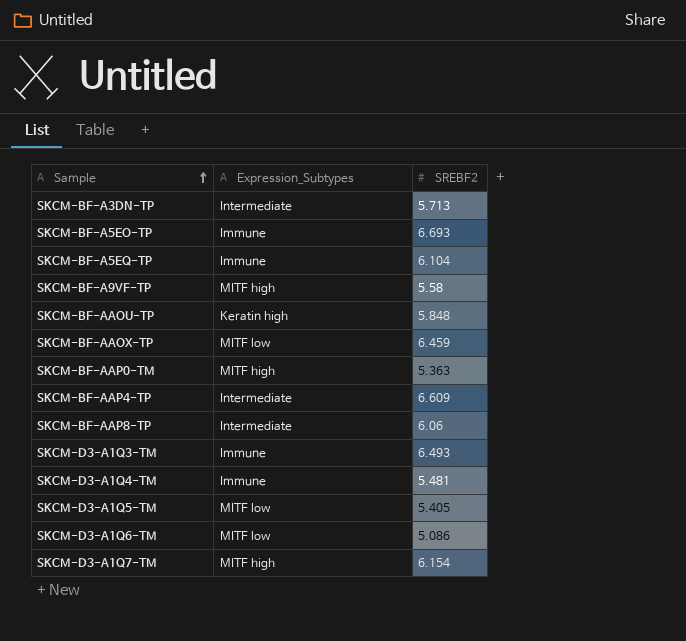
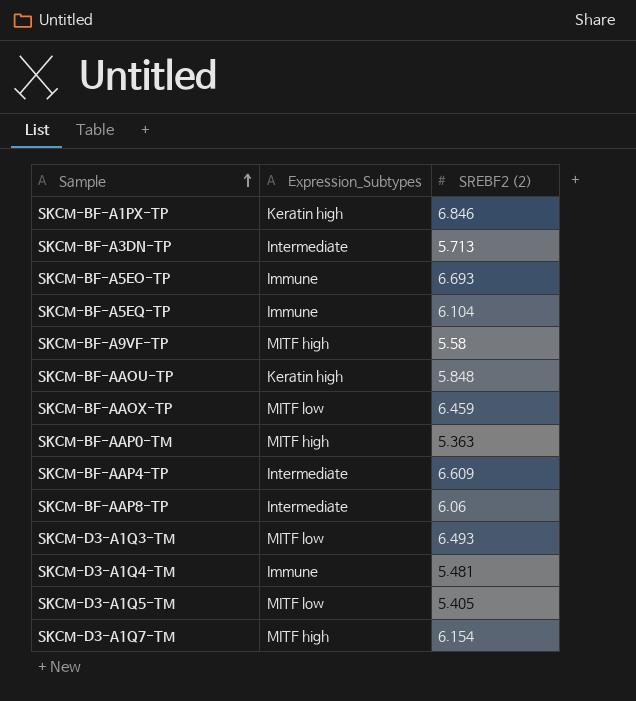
column name: SREBF2 -> SREBF2 (2)
row SKCM-D3-A1Q6-TM: MITF low | 5.086 -> none
row SKCM-BF-A1PX-TP: none -> Keratin high | 6.846
SKCM-D3-A1Q3-TM | Expression_Subtypes: Immune -> MITF low

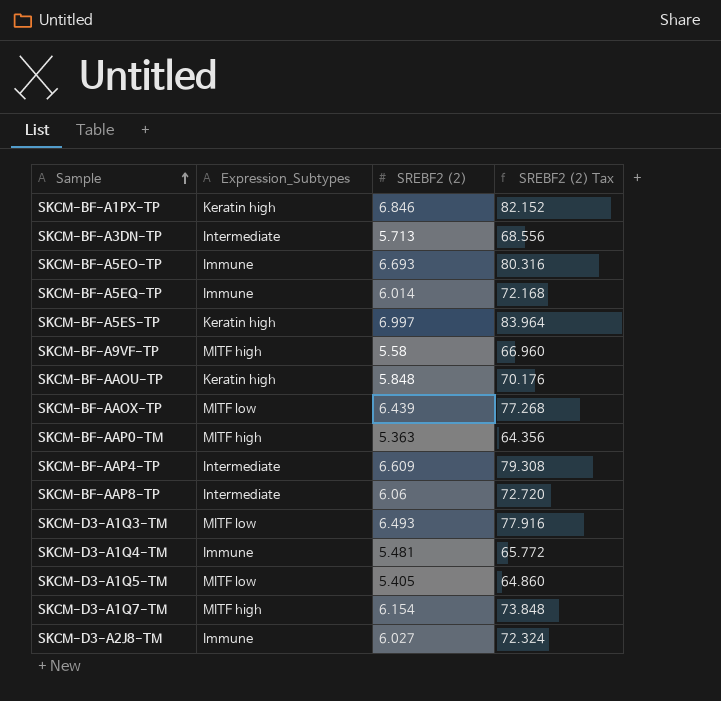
column SREBF2 (2) Tax | formula: none -> [SREBF2 (2)] * 12
SKCM-BF-A5EQ-TP | SREBF2 (2): 6.104 -> 6.014
row SKCM-BF-A5ES-TP: none -> Keratin high | 6.997 | 83.964
SKCM-BF-AAOX-TP | SREBF2 (2): 6.459 -> 6.439
row SKCM-D3-A2J8-TM: none -> Immune | 6.027 | 72.324

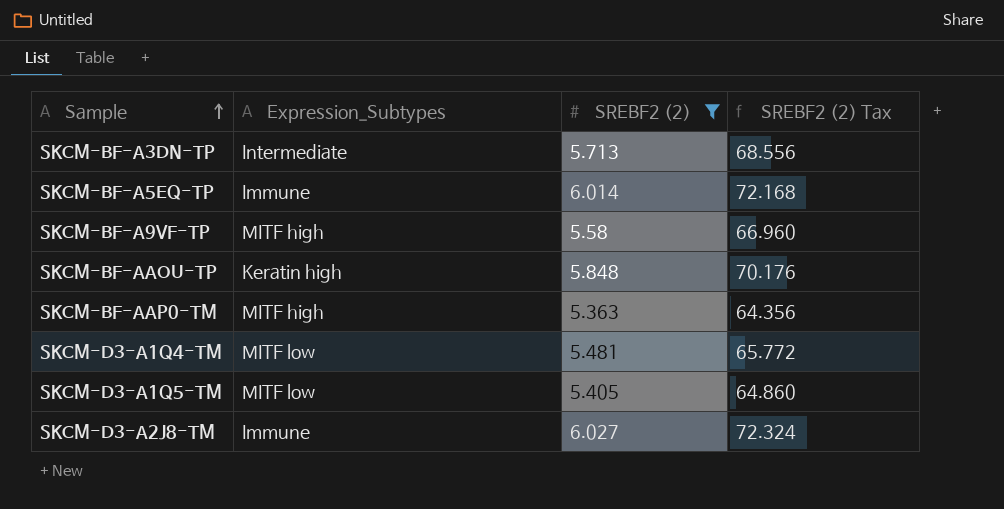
filter: none -> SREBF2 (2) <= 6.027
SKCM-D3-A1Q4-TM | Expression_Subtypes: Immune -> MITF low

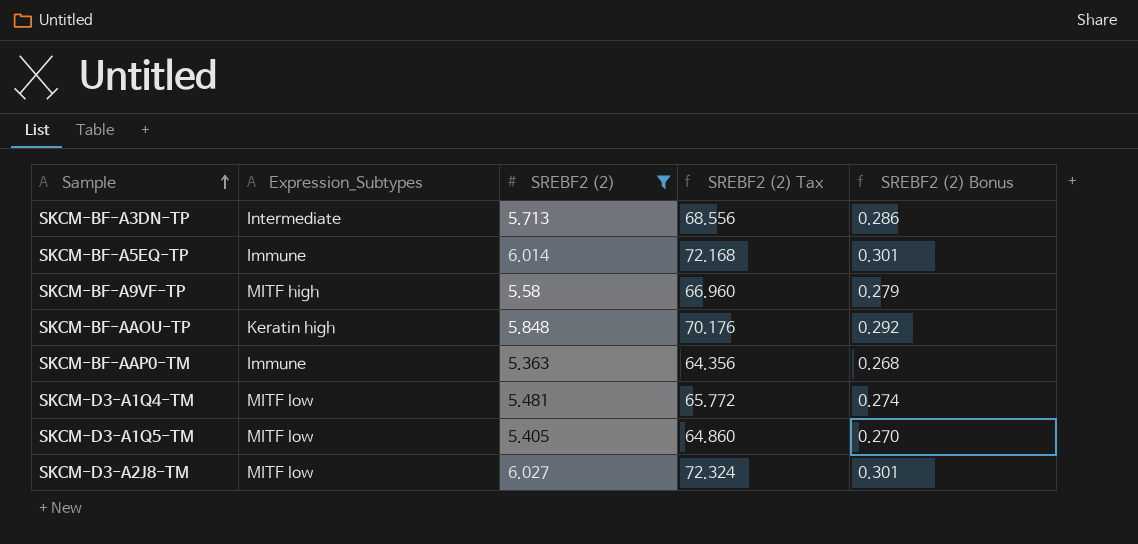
column SREBF2 (2) Bonus | formula: none -> [SREBF2 (2)] * 0.05
SKCM-BF-AAP0-TM | Expression_Subtypes: MITF high -> Immune
SKCM-D3-A2J8-TM | Expression_Subtypes: Immune -> MITF low

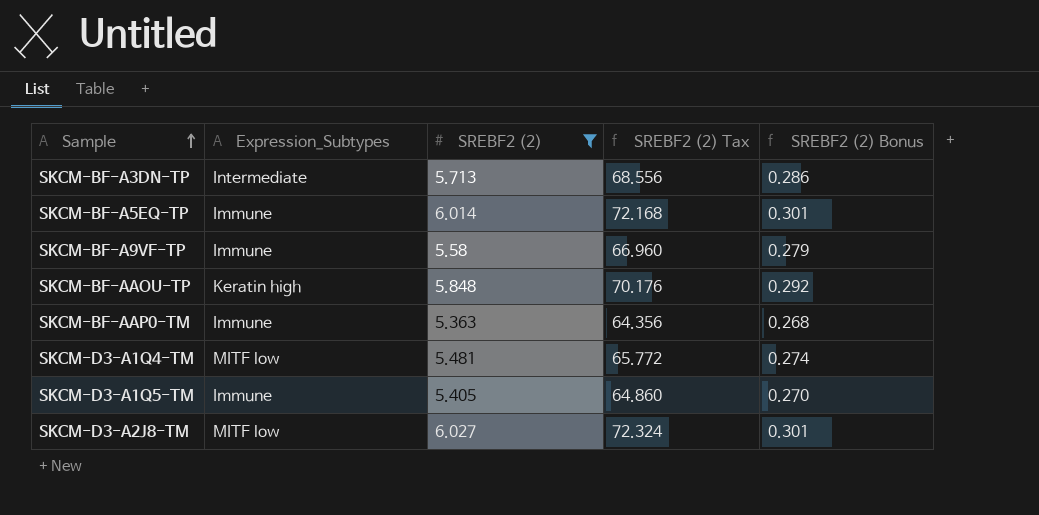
SKCM-BF-A9VF-TP | Expression_Subtypes: MITF high -> Immune
SKCM-D3-A1Q5-TM | Expression_Subtypes: MITF low -> Immune

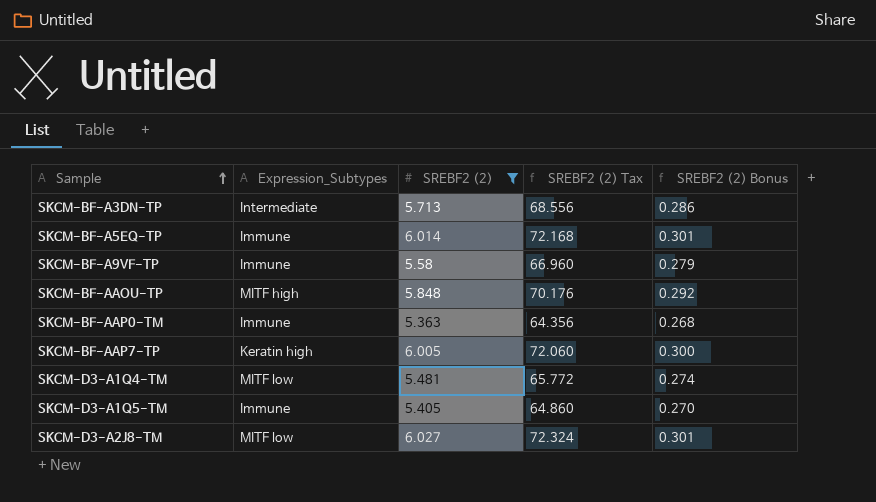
SKCM-BF-AAOU-TP | Expression_Subtypes: Keratin high -> MITF high
row SKCM-BF-AAP7-TP: none -> Keratin high | 6.005 | 72.060 | 0.300

